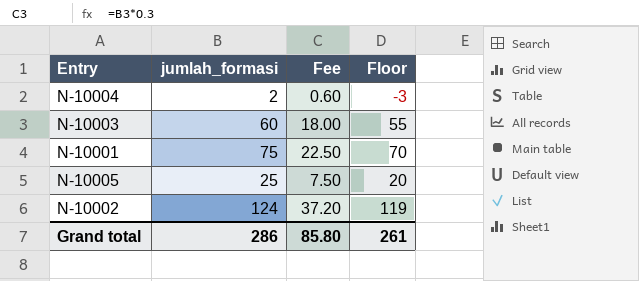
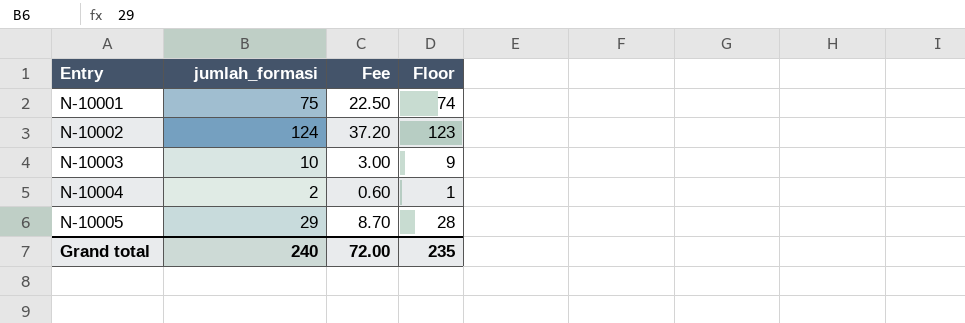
row order: none -> Entry ascending
column Floor | formula: [jumlah_formasi] - 5 -> [jumlah_formasi] - 1
N-10003 | jumlah_formasi: 60 -> 10
N-10003 | Fee: 18.00 -> 3.00
N-10005 | jumlah_formasi: 25 -> 29
N-10005 | Fee: 7.50 -> 8.70
Grand total | jumlah_formasi: 286 -> 240
Grand total | Fee: 85.80 -> 72.00
Grand total | Floor: 261 -> 235

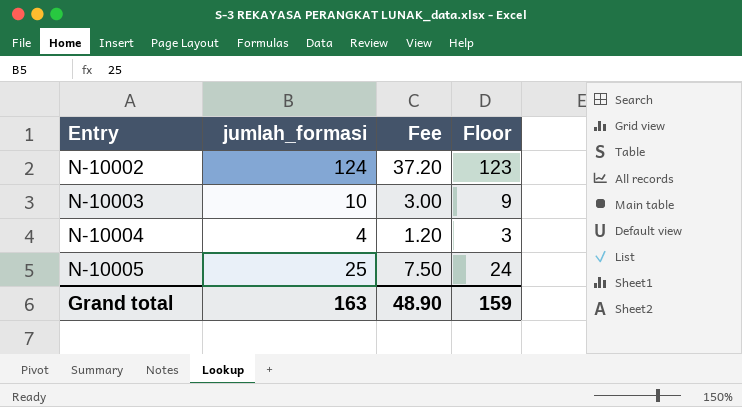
row N-10001: 75 | 22.50 | 74 -> none
N-10004 | jumlah_formasi: 2 -> 4
N-10004 | Fee: 0.60 -> 1.20
N-10004 | Floor: 1 -> 3
N-10005 | jumlah_formasi: 29 -> 25
N-10005 | Fee: 8.70 -> 7.50
N-10005 | Floor: 28 -> 24
Grand total | jumlah_formasi: 240 -> 163
Grand total | Fee: 72.00 -> 48.90
Grand total | Floor: 235 -> 159

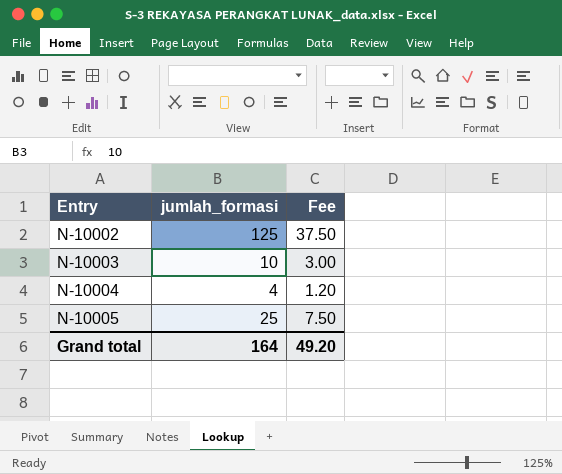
column Floor | formula: [jumlah_formasi] - 1 -> none
N-10002 | jumlah_formasi: 124 -> 125
N-10002 | Fee: 37.20 -> 37.50
Grand total | jumlah_formasi: 163 -> 164
Grand total | Fee: 48.90 -> 49.20

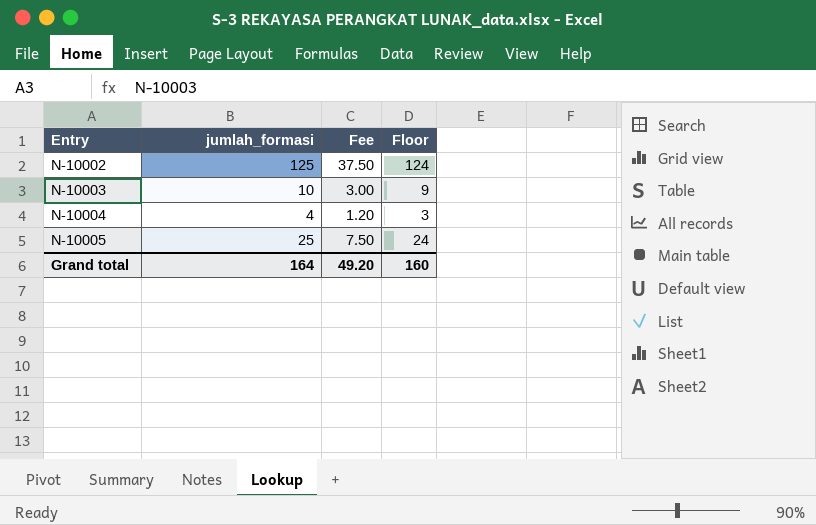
column Floor | formula: none -> [jumlah_formasi] - 1

